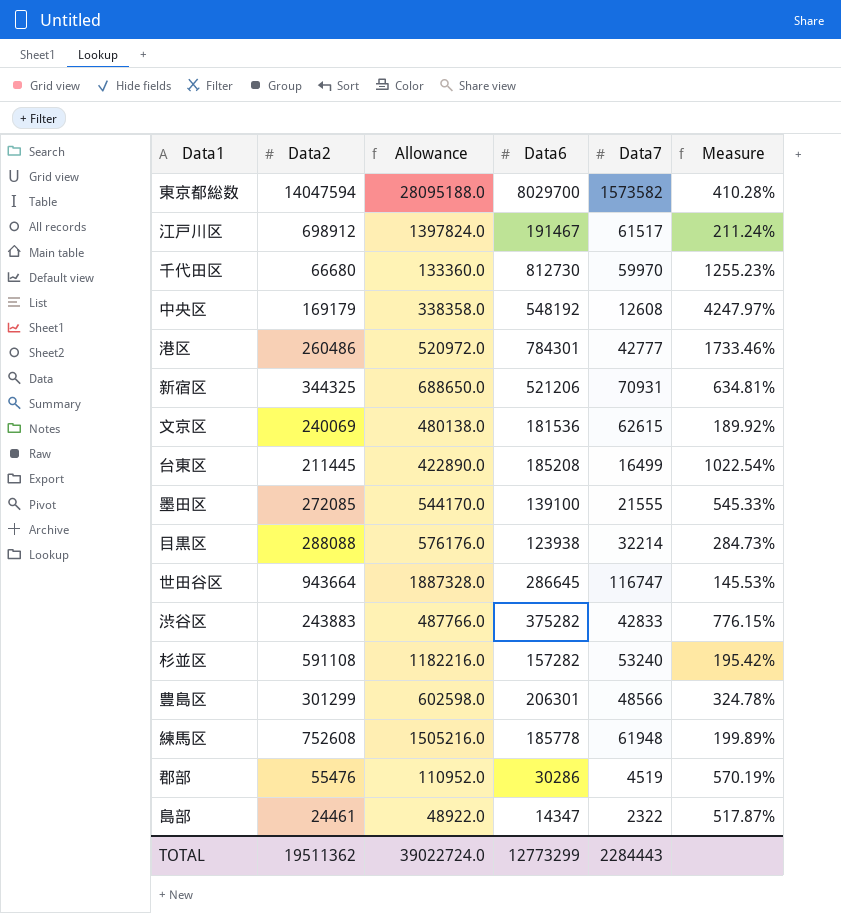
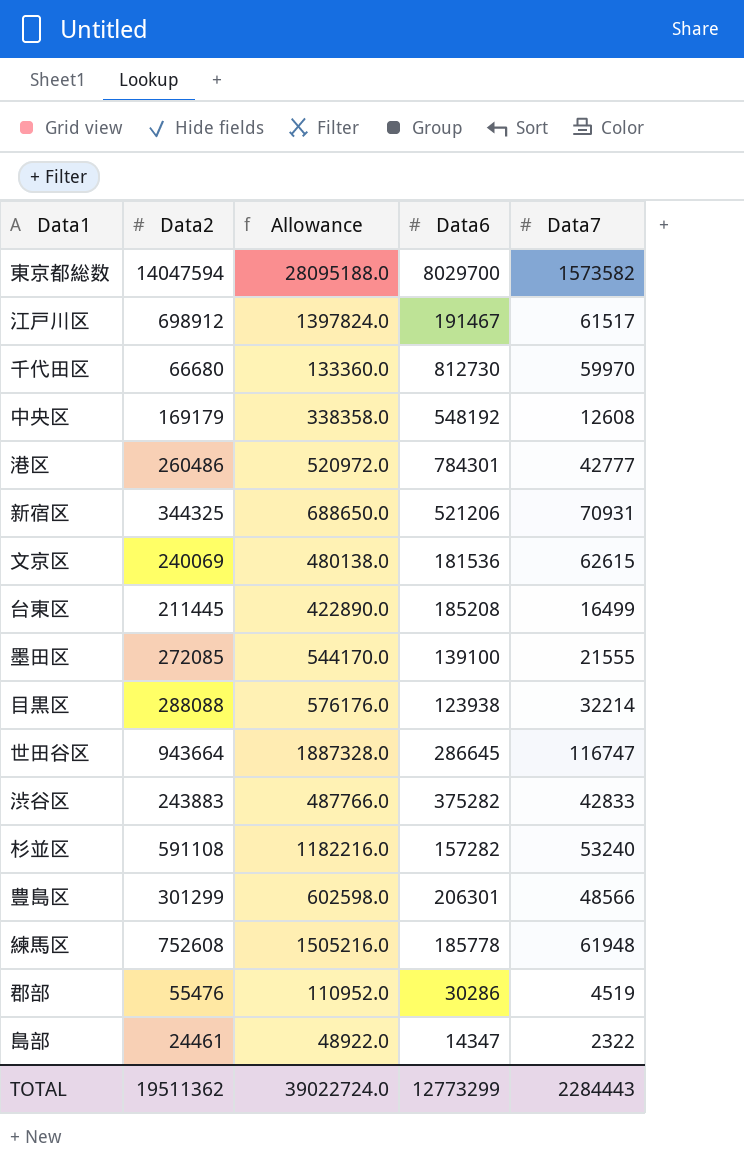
column Measure | formula: ([Data6] - [Data7]) / [Data7] -> none

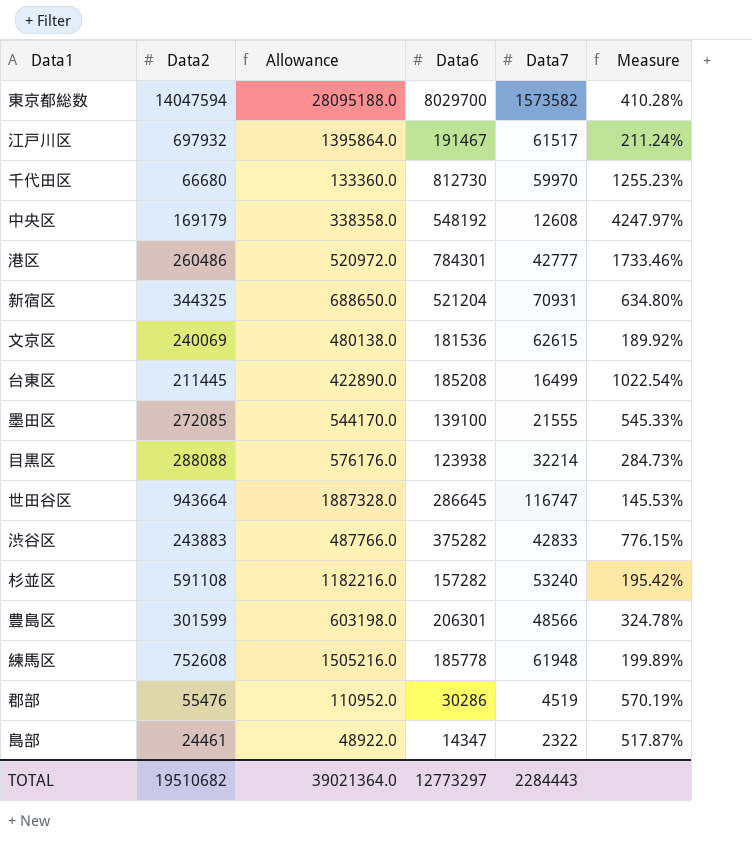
column Measure | formula: none -> ([Data6] - [Data7]) / [Data7]
江戸川区 | Data2: 698912 -> 697932
江戸川区 | Allowance: 1397824.0 -> 1395864.0
新宿区 | Data6: 521206 -> 521204
豊島区 | Data2: 301299 -> 301599
豊島区 | Allowance: 602598.0 -> 603198.0
TOTAL | Data2: 19511362 -> 19510682
TOTAL | Allowance: 39022724.0 -> 39021364.0
TOTAL | Data6: 12773299 -> 12773297

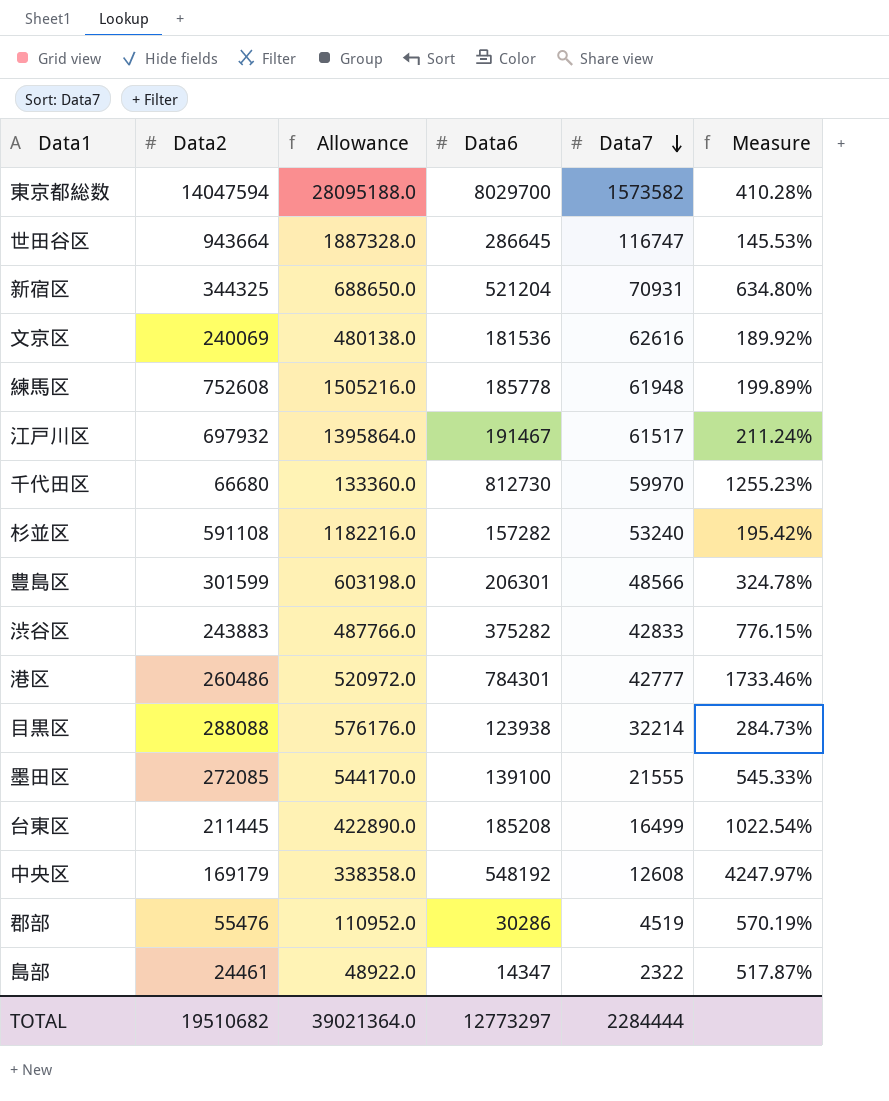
row order: none -> Data7 descending
文京区 | Data7: 62615 -> 62616
TOTAL | Data7: 2284443 -> 2284444

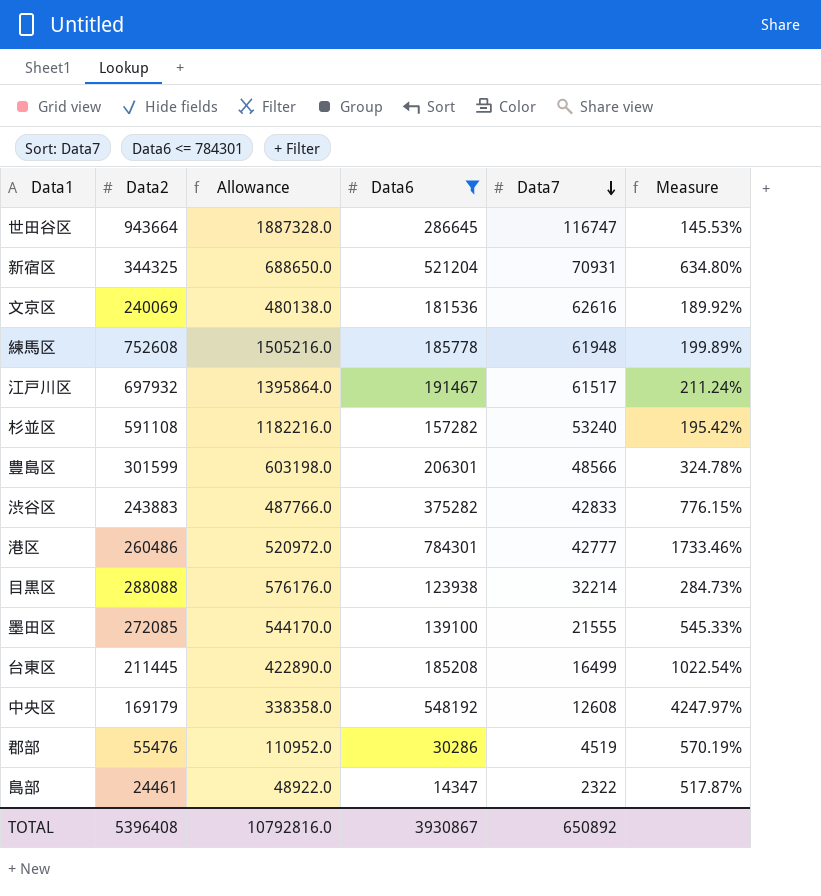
filter: none -> Data6 <= 784301
TOTAL | Data2: 19510682 -> 5396408
TOTAL | Allowance: 39021364.0 -> 10792816.0
TOTAL | Data6: 12773297 -> 3930867
TOTAL | Data7: 2284444 -> 650892

